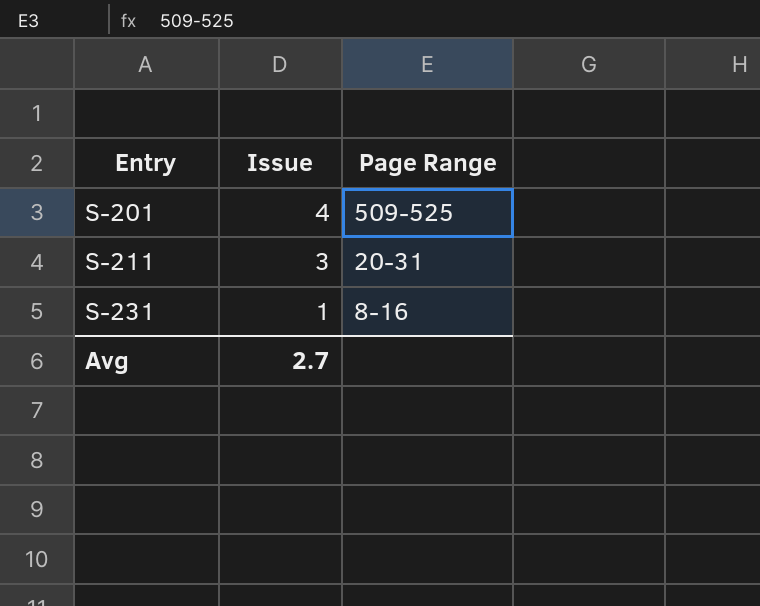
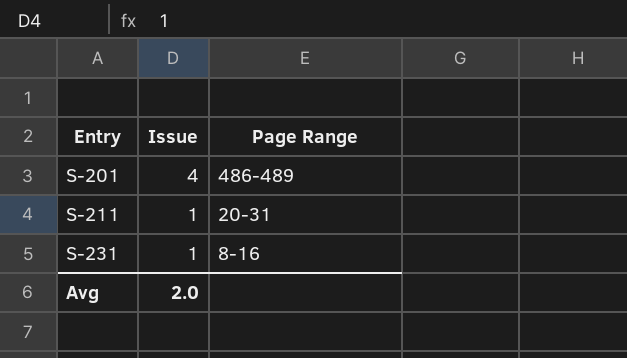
S-201 | Page Range: 509-525 -> 486-489
S-211 | Issue: 3 -> 1
Avg | Issue: 2.7 -> 2.0

